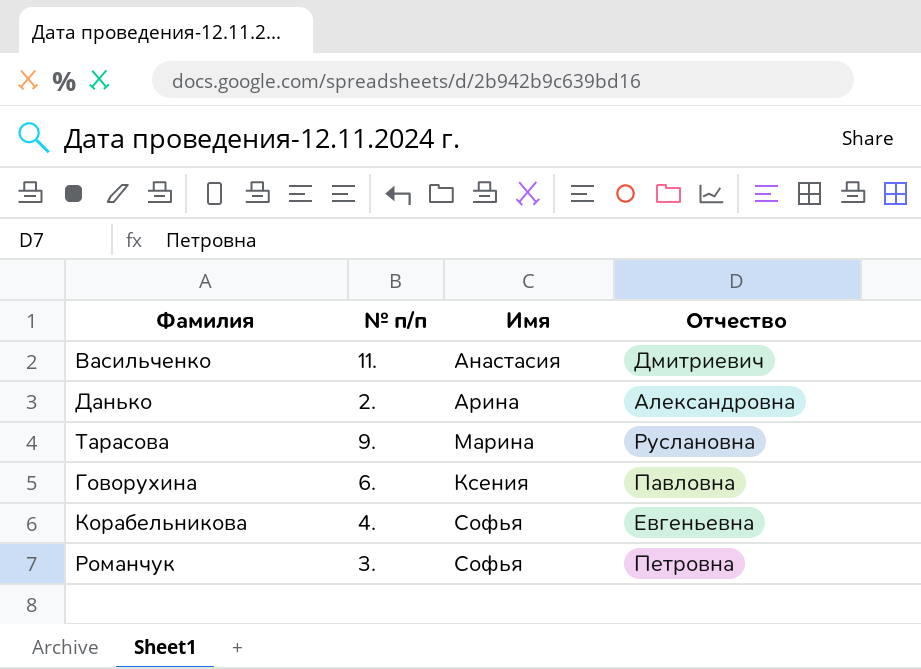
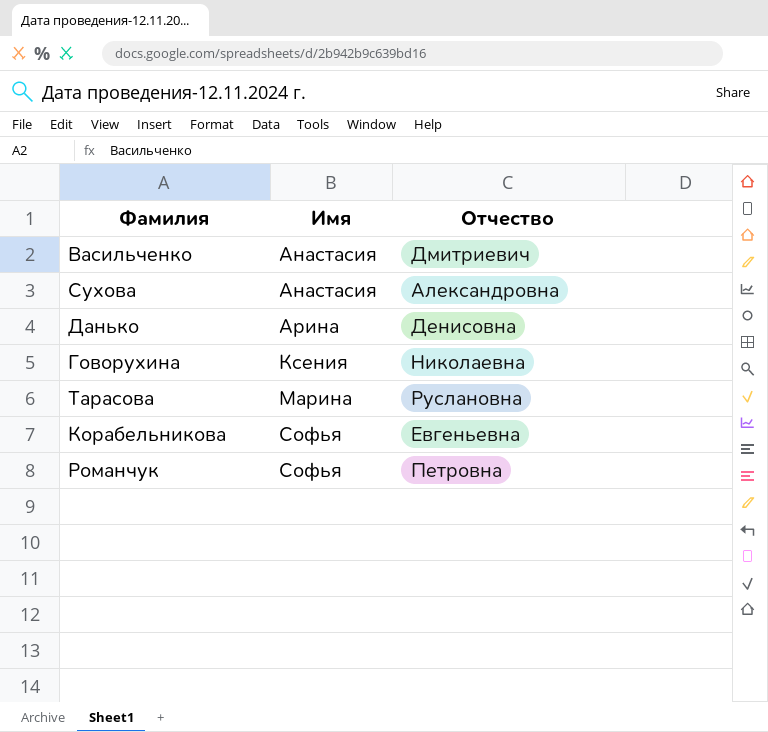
row order: none -> Имя ascending
column № п/п | position: 2 -> none
row Сухова: none -> Анастасия | Александровна
Данько | Отчество: Александровна -> Денисовна
Говорухина | Отчество: Павловна -> Николаевна

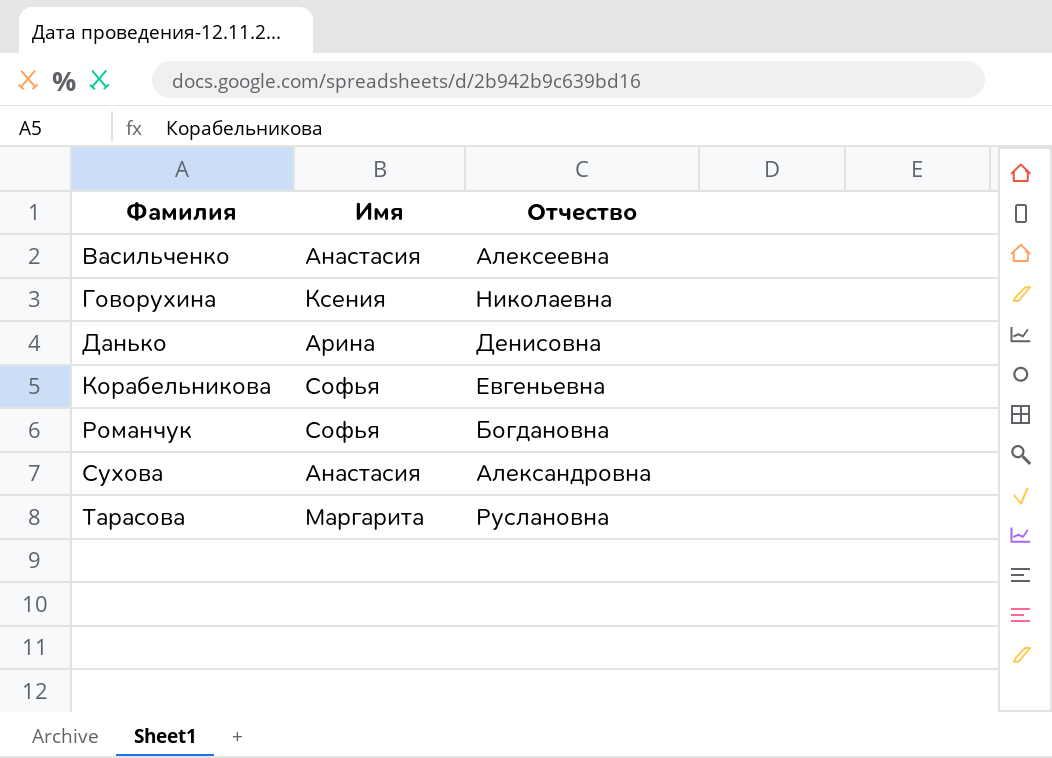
row order: Имя ascending -> Фамилия ascending
Васильченко | Отчество: Дмитриевич -> Алексеевна
Романчук | Отчество: Петровна -> Богдановна
Тарасова | Имя: Марина -> Маргарита

